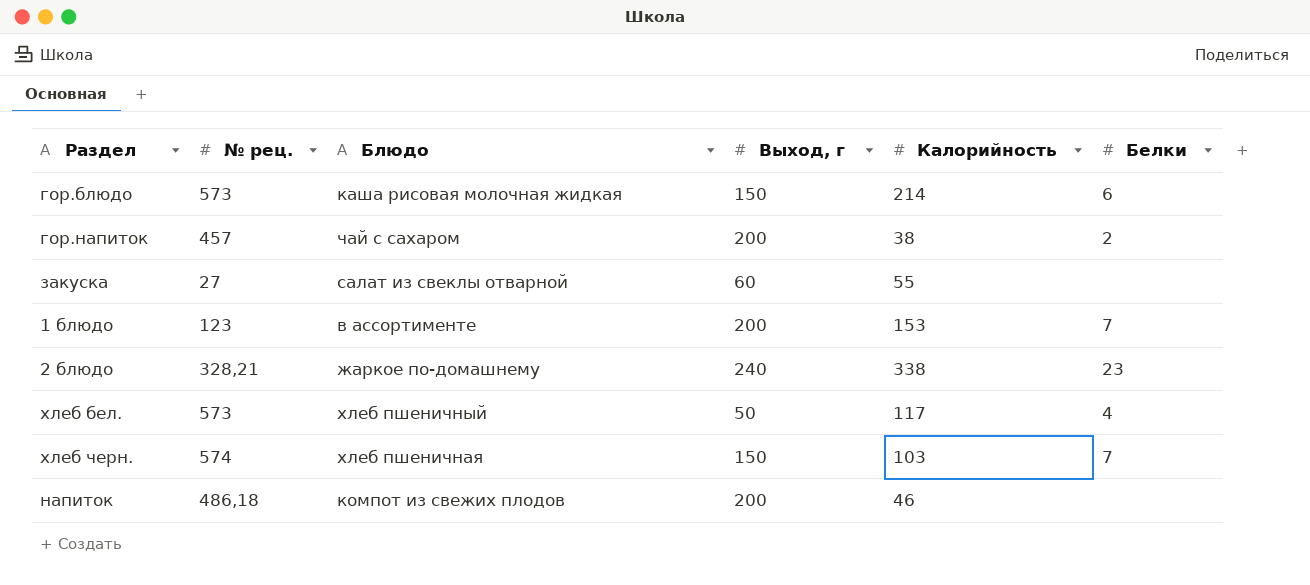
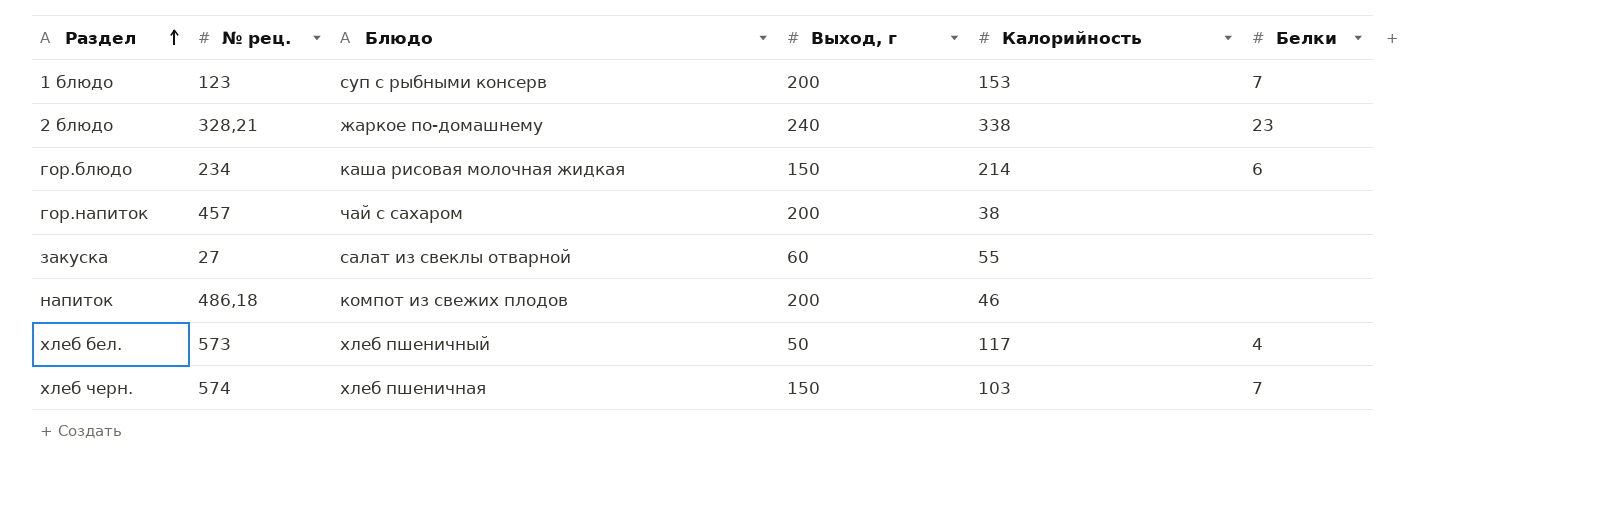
row order: none -> Раздел ascending
1 блюдо | Блюдо: в ассортименте -> суп с рыбными консерв
гор.блюдо | № рец.: 573 -> 234
гор.напиток | Белки: 2 -> none

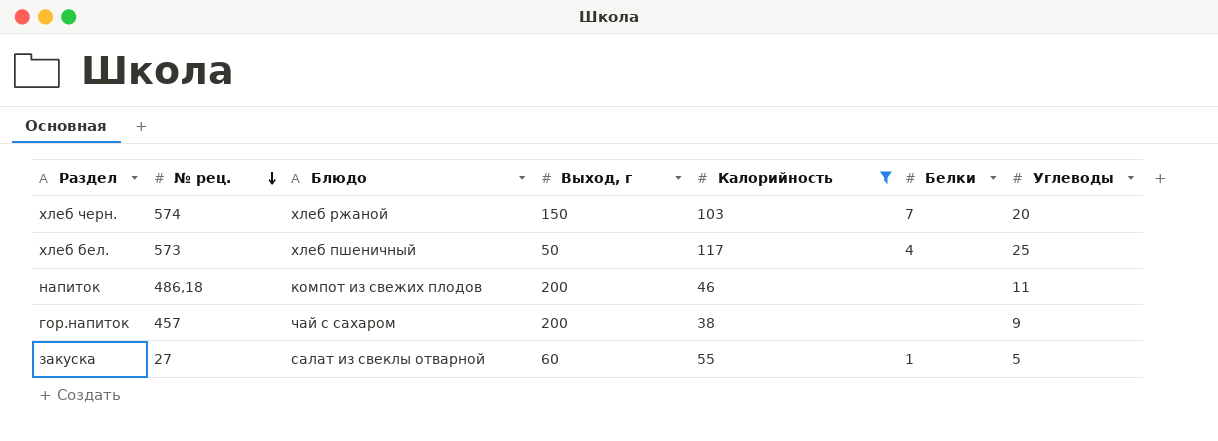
filter: none -> Калорийность <= 117
row order: Раздел ascending -> № рец. descending
column Углеводы | position: none -> 7
хлеб черн. | Блюдо: хлеб пшеничная -> хлеб ржаной
закуска | Белки: none -> 1

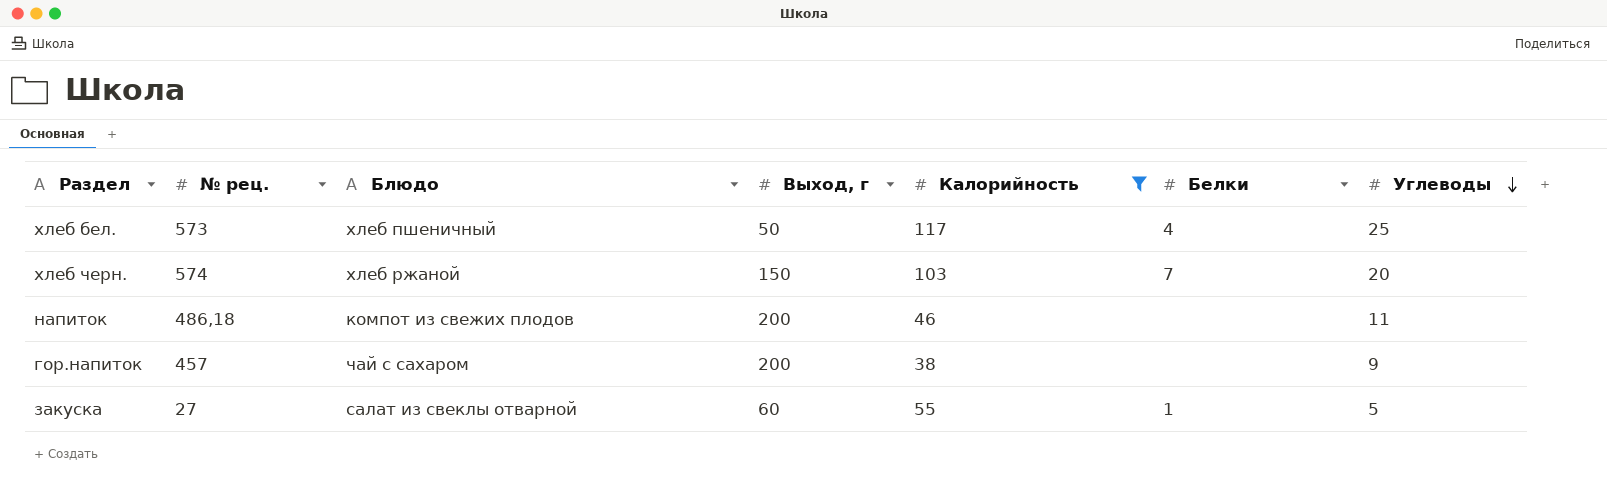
row order: № рец. descending -> Углеводы descending

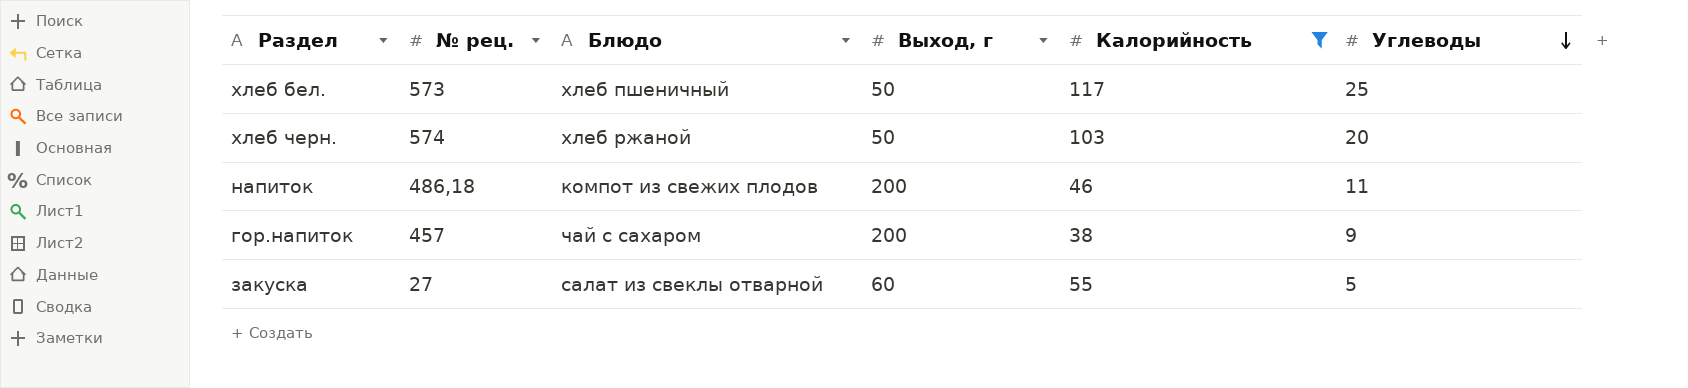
column Белки | position: 6 -> none
хлеб черн. | Выход, г: 150 -> 50

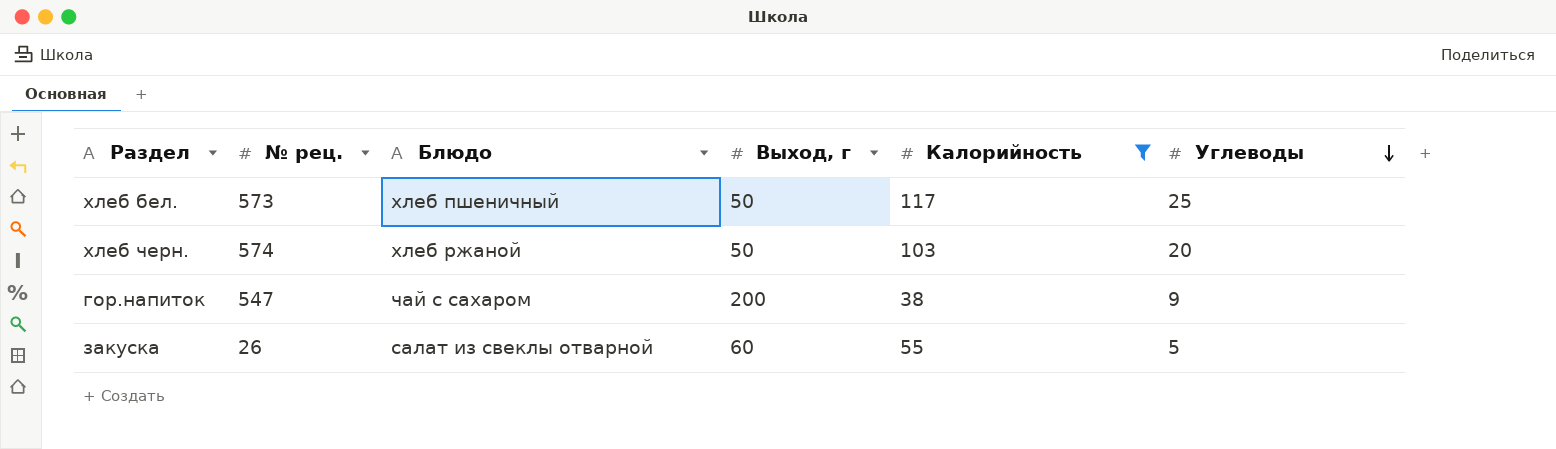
row напиток: 486,18 | компот из свежих плодов | 200 | 46 | 11 -> none
гор.напиток | № рец.: 457 -> 547
закуска | № рец.: 27 -> 26

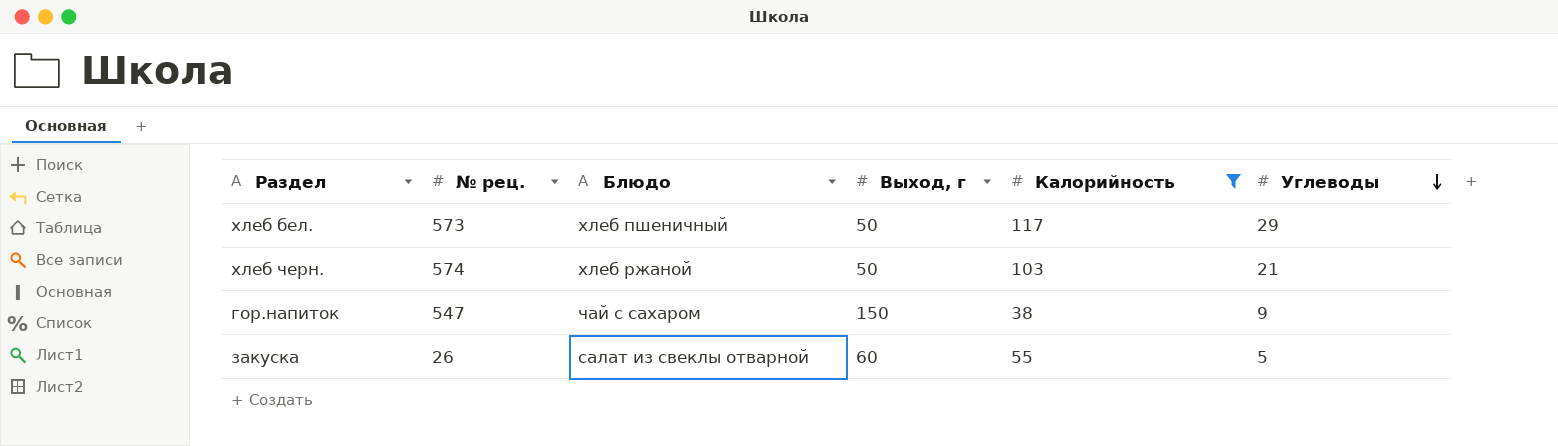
хлеб бел. | Углеводы: 25 -> 29
хлеб черн. | Углеводы: 20 -> 21
гор.напиток | Выход, г: 200 -> 150

